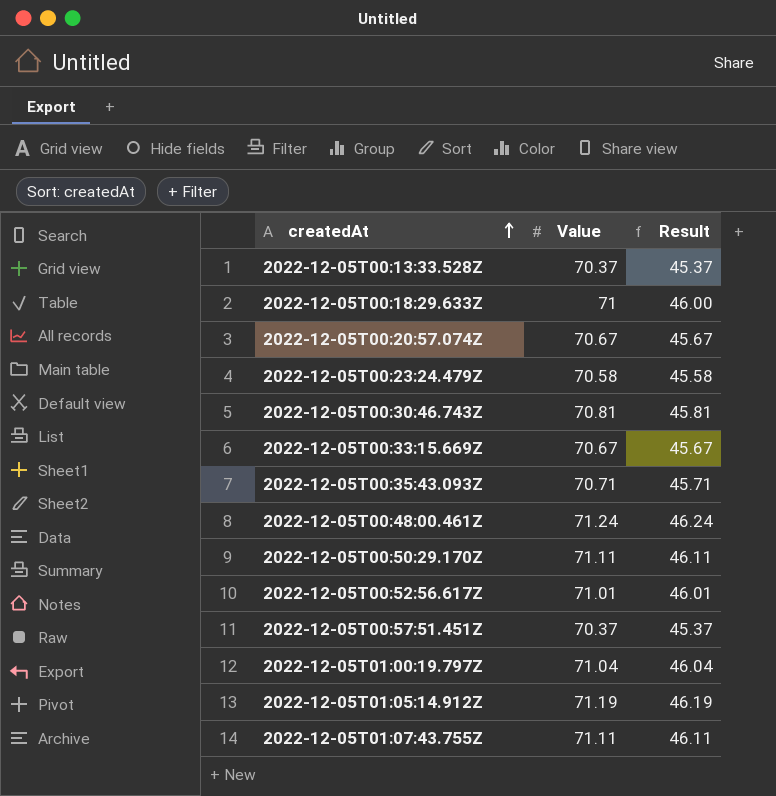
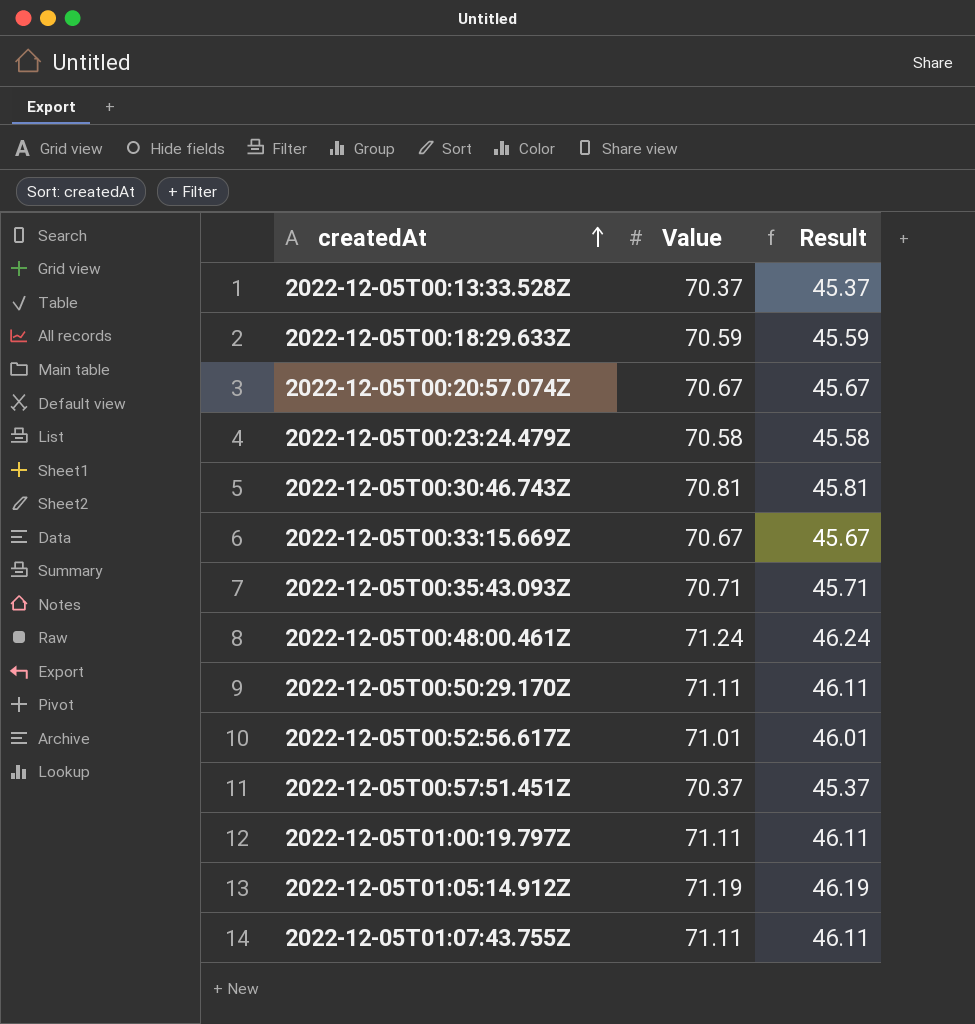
2022-12-05T00:18:29.633Z | Value: 71 -> 70.59
2022-12-05T00:18:29.633Z | Result: 46.00 -> 45.59
2022-12-05T01:00:19.797Z | Value: 71.04 -> 71.11
2022-12-05T01:00:19.797Z | Result: 46.04 -> 46.11

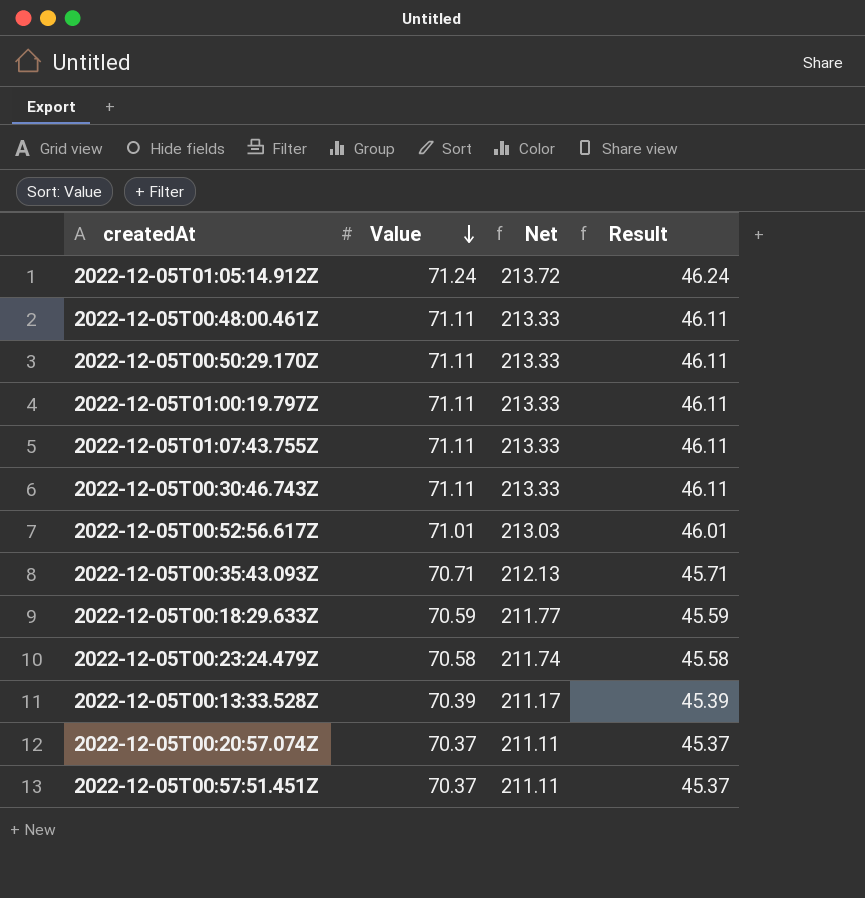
row order: createdAt ascending -> Value descending
column Net | formula: none -> [Value] * 3
row 2022-12-05T00:33:15.669Z: 70.67 | 45.67 -> none
2022-12-05T01:05:14.912Z | Value: 71.19 -> 71.24
2022-12-05T01:05:14.912Z | Result: 46.19 -> 46.24
2022-12-05T00:48:00.461Z | Value: 71.24 -> 71.11
2022-12-05T00:48:00.461Z | Result: 46.24 -> 46.11
2022-12-05T00:30:46.743Z | Value: 70.81 -> 71.11
2022-12-05T00:30:46.743Z | Result: 45.81 -> 46.11
2022-12-05T00:13:33.528Z | Value: 70.37 -> 70.39
2022-12-05T00:13:33.528Z | Result: 45.37 -> 45.39
2022-12-05T00:20:57.074Z | Value: 70.67 -> 70.37
2022-12-05T00:20:57.074Z | Result: 45.67 -> 45.37

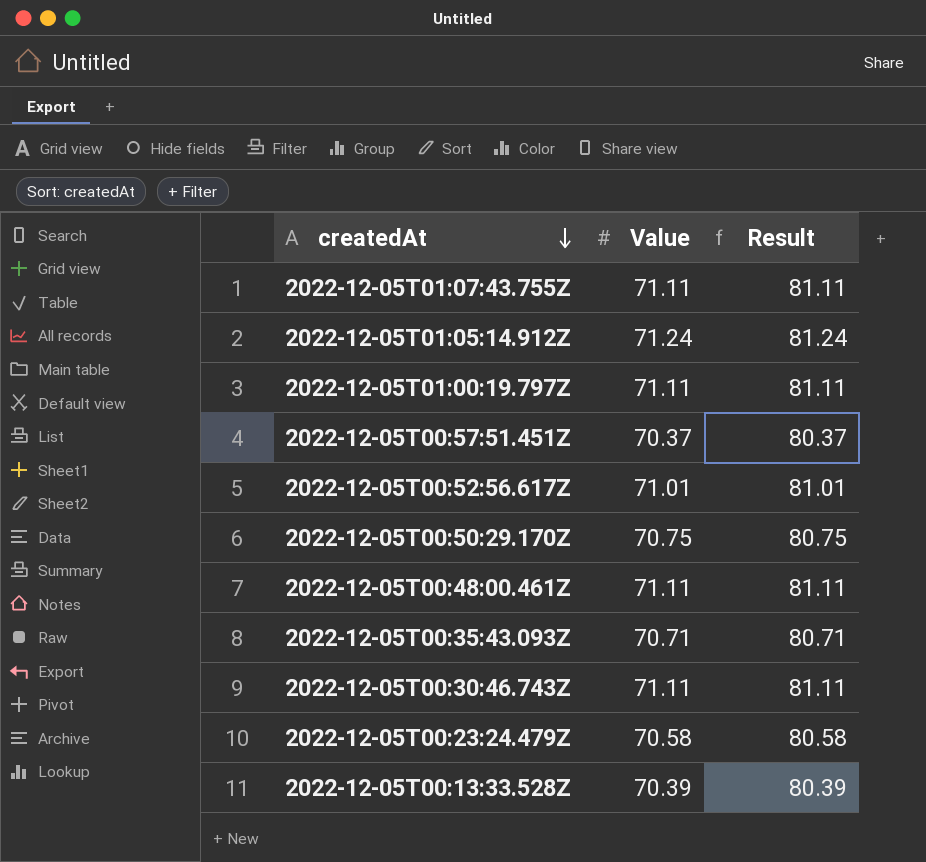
row order: Value descending -> createdAt descending
column Net | formula: [Value] * 3 -> none
column Result | formula: [Value] - 25 -> [Value] + 10
row 2022-12-05T00:18:29.633Z: 70.59 | 211.77 | 45.59 -> none
row 2022-12-05T00:20:57.074Z: 70.37 | 211.11 | 45.37 -> none
2022-12-05T00:50:29.170Z | Value: 71.11 -> 70.75

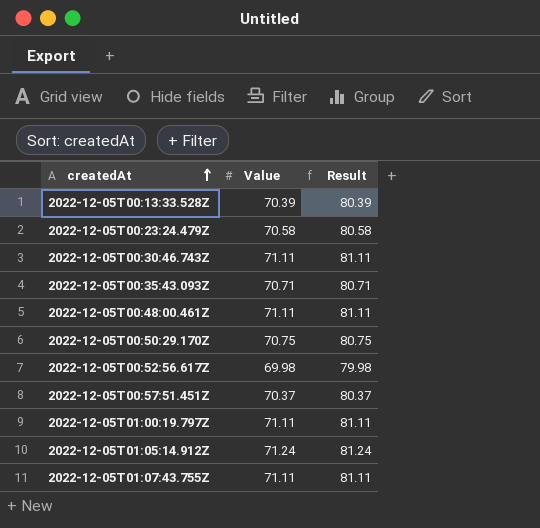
row order: createdAt descending -> createdAt ascending
2022-12-05T00:52:56.617Z | Value: 71.01 -> 69.98
2022-12-05T00:52:56.617Z | Result: 81.01 -> 79.98

